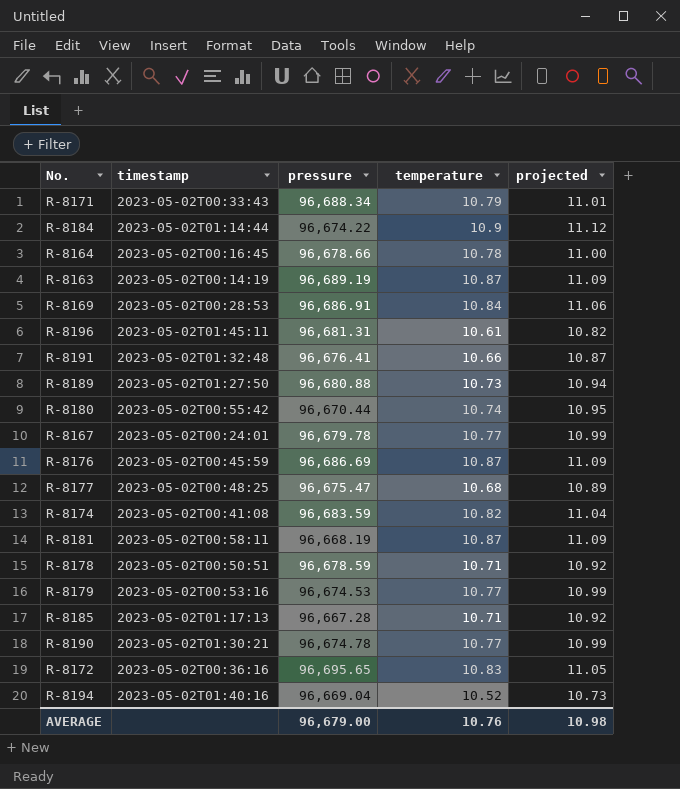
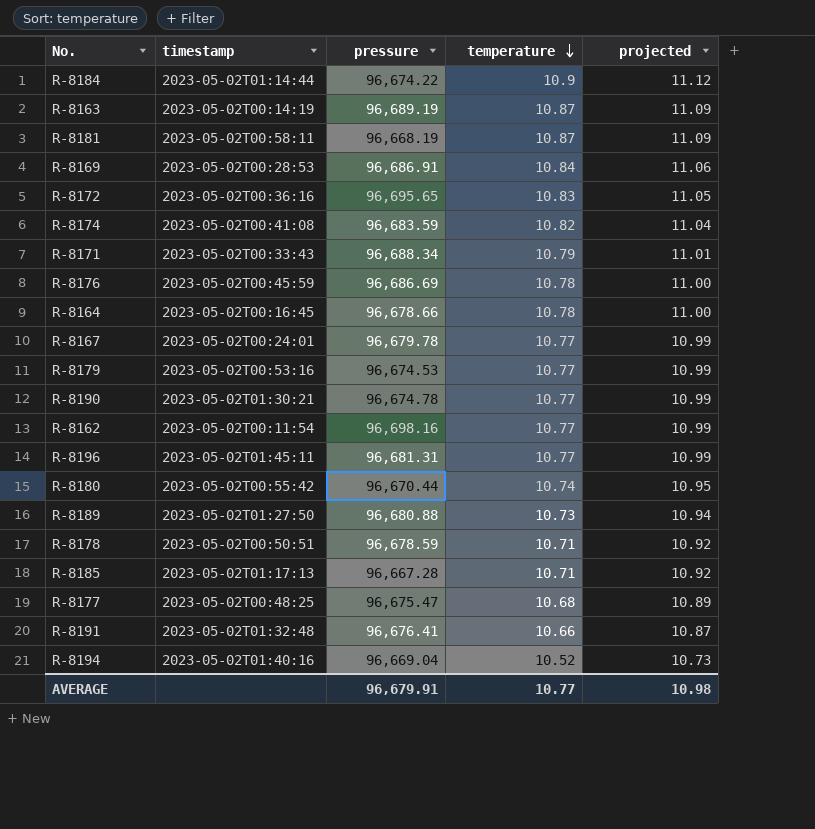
row order: none -> temperature descending
R-8176 | temperature: 10.87 -> 10.78
R-8176 | projected: 11.09 -> 11.00
row R-8162: none -> 2023-05-02T00:11:54 | 96,698.16 | 10.77 | 10.99
R-8196 | temperature: 10.61 -> 10.77
R-8196 | projected: 10.82 -> 10.99
AVERAGE | pressure: 96,679.00 -> 96,679.91
AVERAGE | temperature: 10.76 -> 10.77

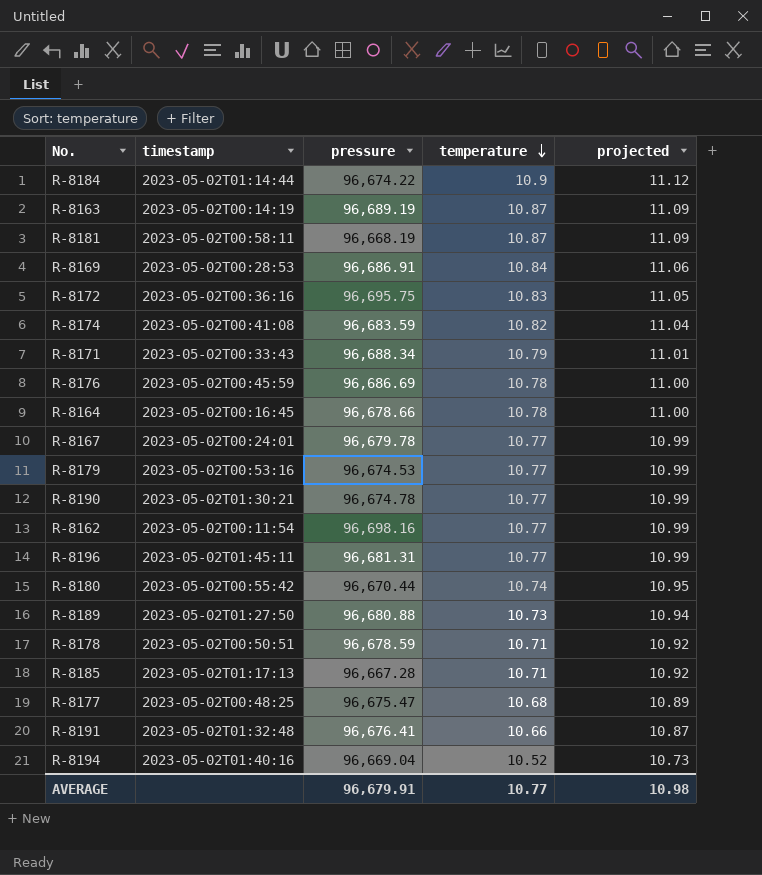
R-8172 | pressure: 96,695.65 -> 96,695.75

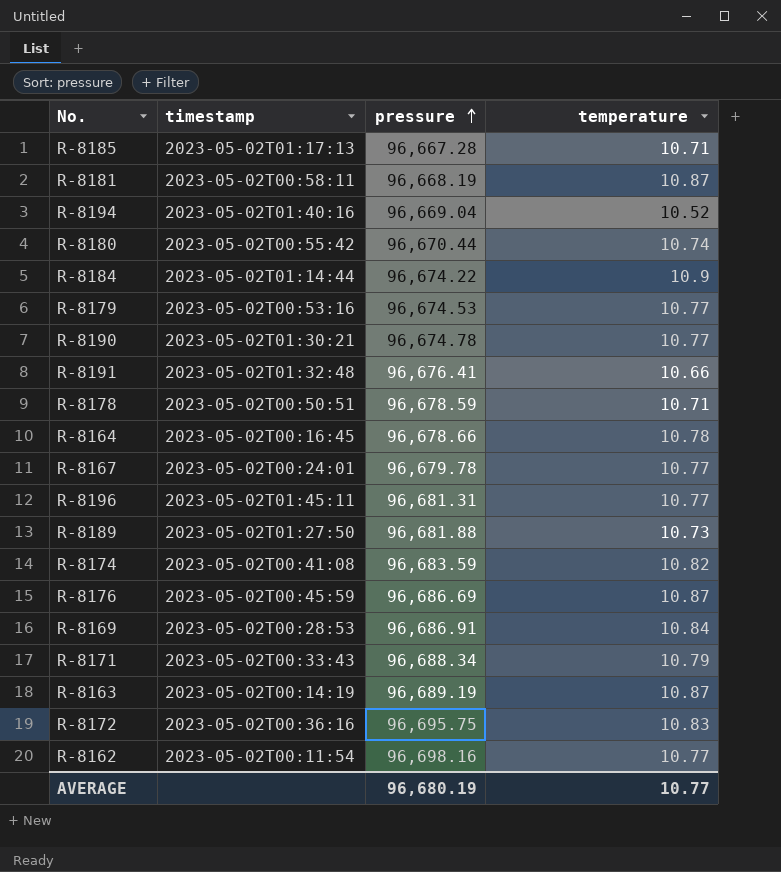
row order: temperature descending -> pressure ascending
column projected | formula: [temperature] * 1.02 -> none
row R-8177: 2023-05-02T00:48:25 | 96,675.47 | 10.68 | 10.89 -> none
R-8189 | pressure: 96,680.88 -> 96,681.88
R-8176 | temperature: 10.78 -> 10.87
AVERAGE | pressure: 96,679.91 -> 96,680.19

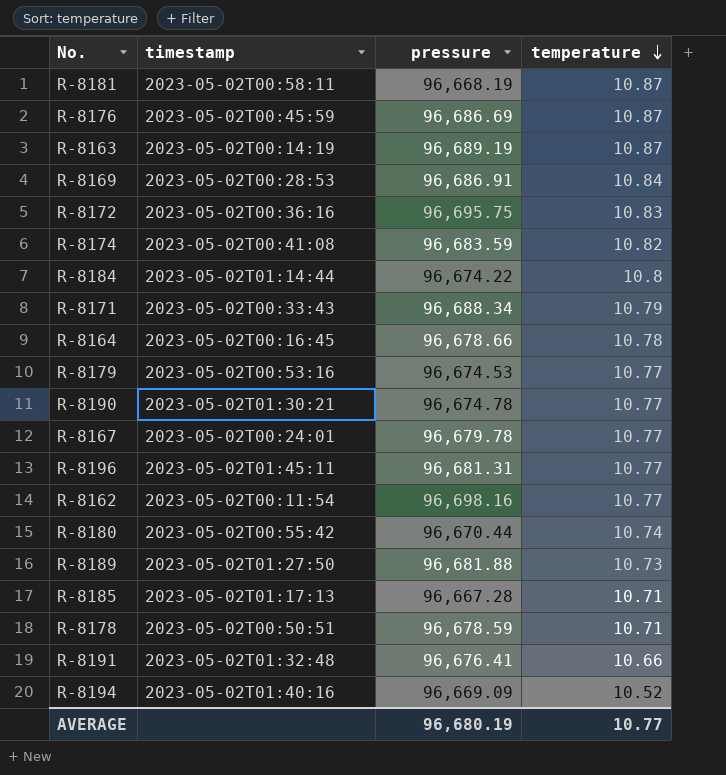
row order: pressure ascending -> temperature descending
R-8184 | temperature: 10.9 -> 10.8
R-8194 | pressure: 96,669.04 -> 96,669.09

